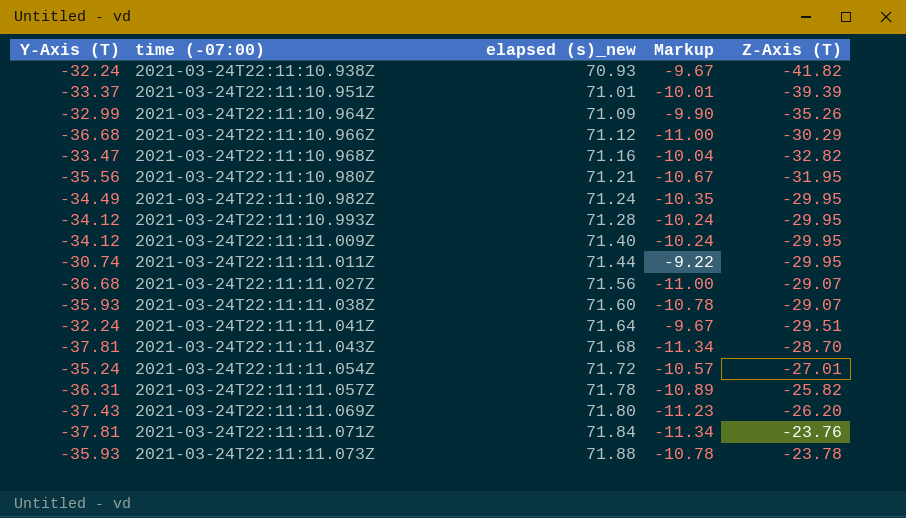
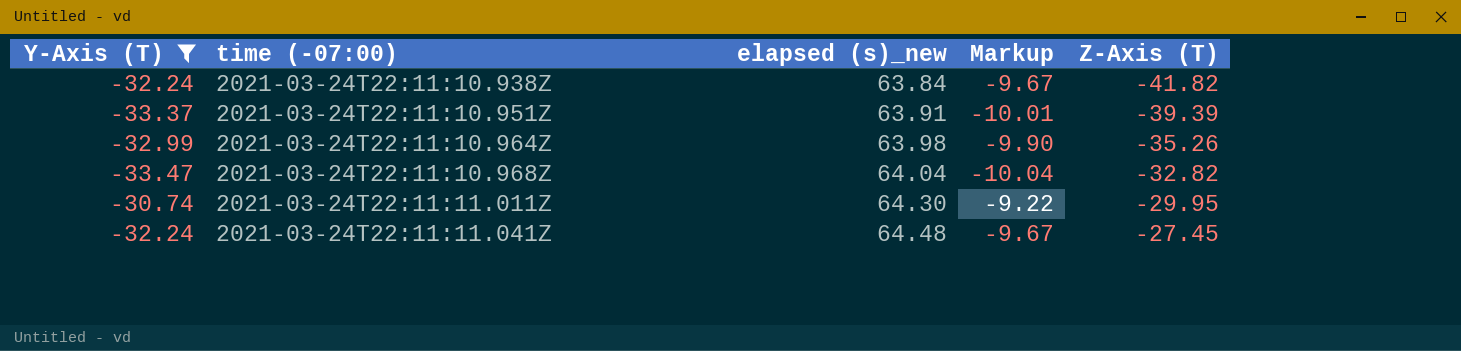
filter: none -> Y-Axis (T) >= -33.47
2021-03-24T22:11:10.938Z | elapsed (s)_new: 70.93 -> 63.84
2021-03-24T22:11:10.951Z | elapsed (s)_new: 71.01 -> 63.91
2021-03-24T22:11:10.964Z | elapsed (s)_new: 71.09 -> 63.98
2021-03-24T22:11:10.968Z | elapsed (s)_new: 71.16 -> 64.04
2021-03-24T22:11:11.011Z | elapsed (s)_new: 71.44 -> 64.30
2021-03-24T22:11:11.041Z | elapsed (s)_new: 71.64 -> 64.48
2021-03-24T22:11:11.041Z | Z-Axis (T): -29.51 -> -27.45

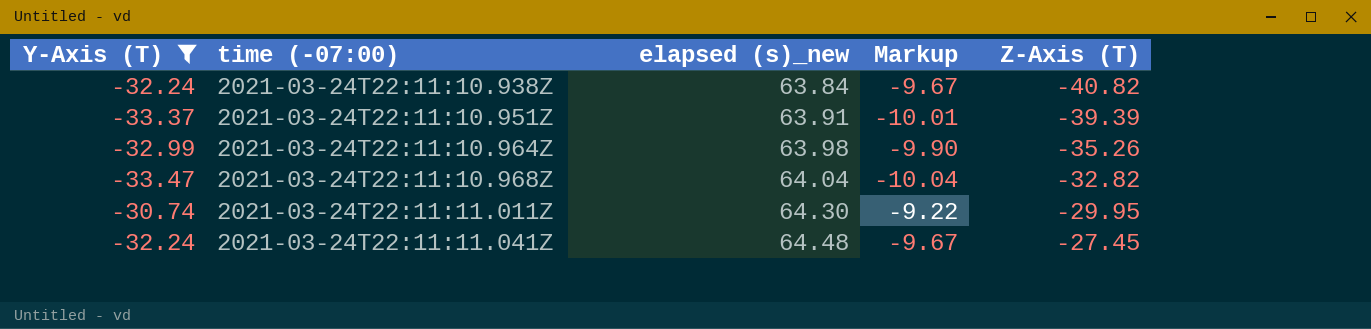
2021-03-24T22:11:10.938Z | Z-Axis (T): -41.82 -> -40.82

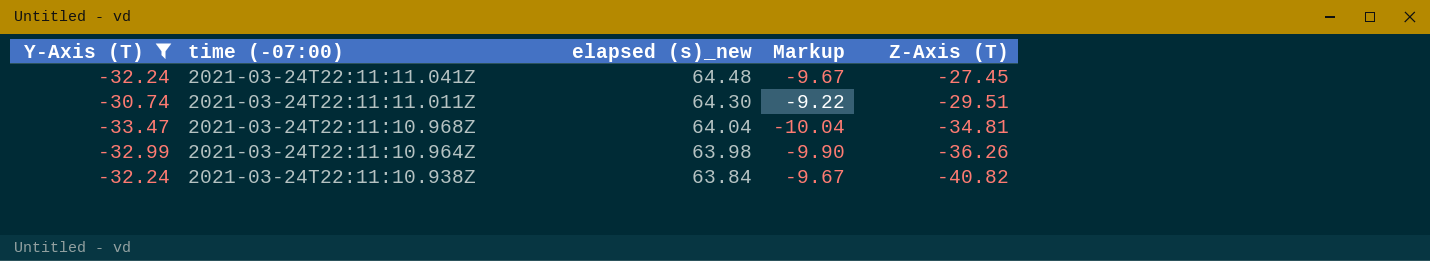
row order: time (-07:00) ascending -> time (-07:00) descending
row 2021-03-24T22:11:10.951Z: -33.37 | 63.91 | -10.01 | -39.39 -> none
2021-03-24T22:11:11.011Z | Z-Axis (T): -29.95 -> -29.51
2021-03-24T22:11:10.968Z | Z-Axis (T): -32.82 -> -34.81
2021-03-24T22:11:10.964Z | Z-Axis (T): -35.26 -> -36.26

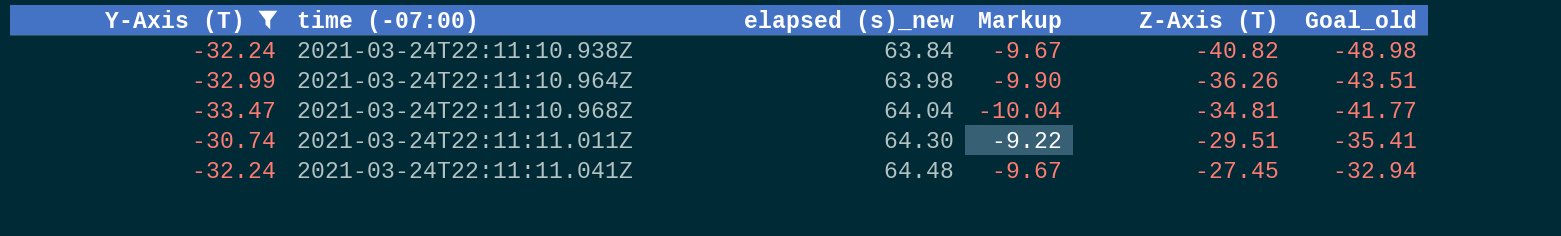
row order: time (-07:00) descending -> time (-07:00) ascending
column Goal_old | formula: none -> [Z-Axis (T)] * 1.2

